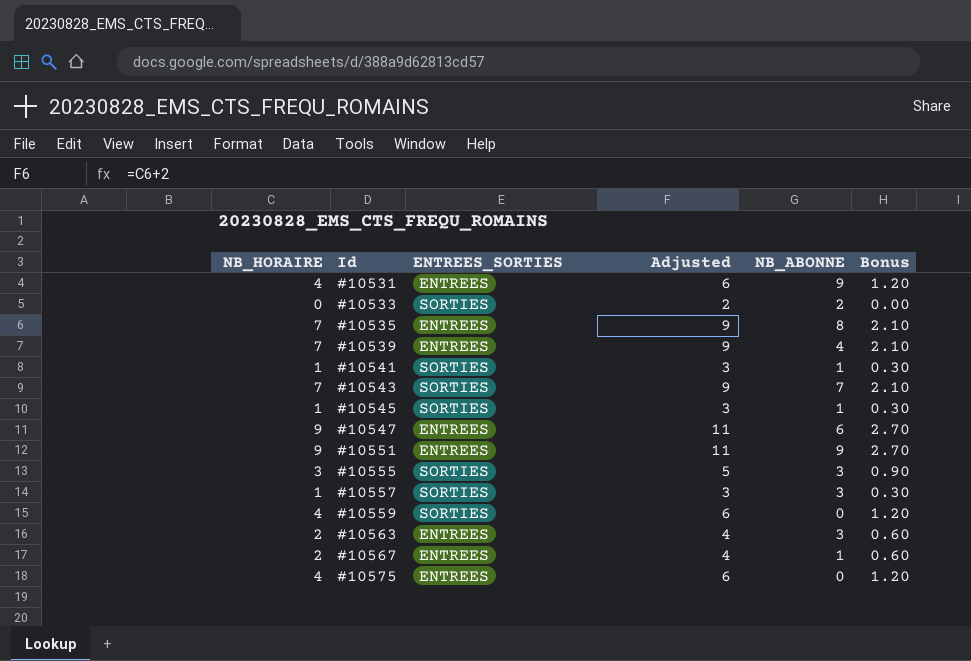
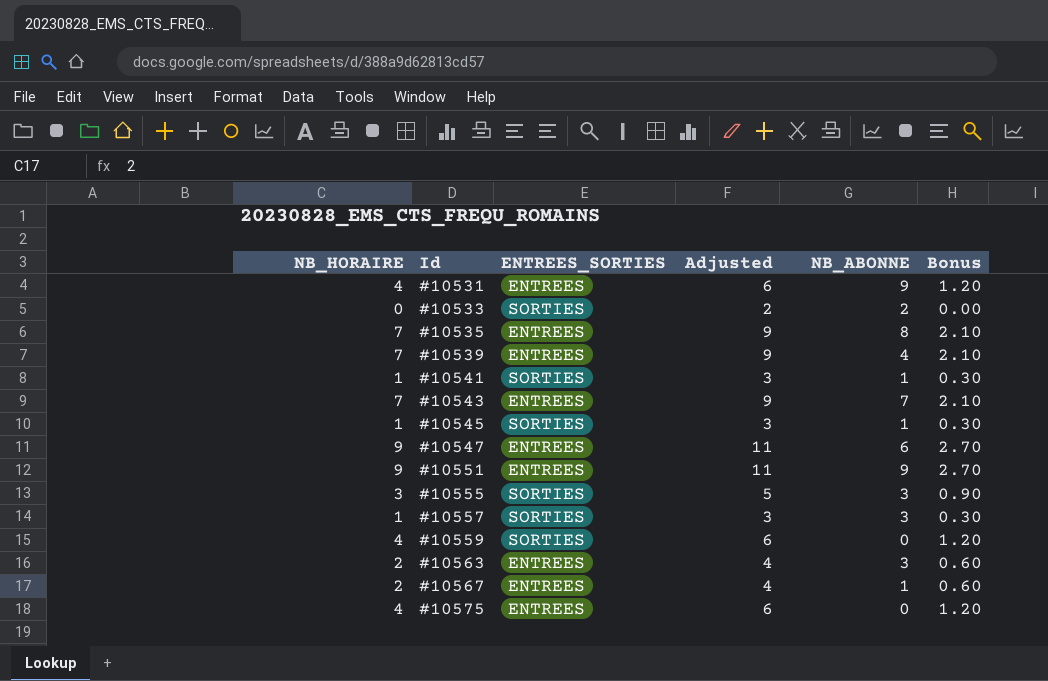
#10543 | ENTREES_SORTIES: SORTIES -> ENTREES

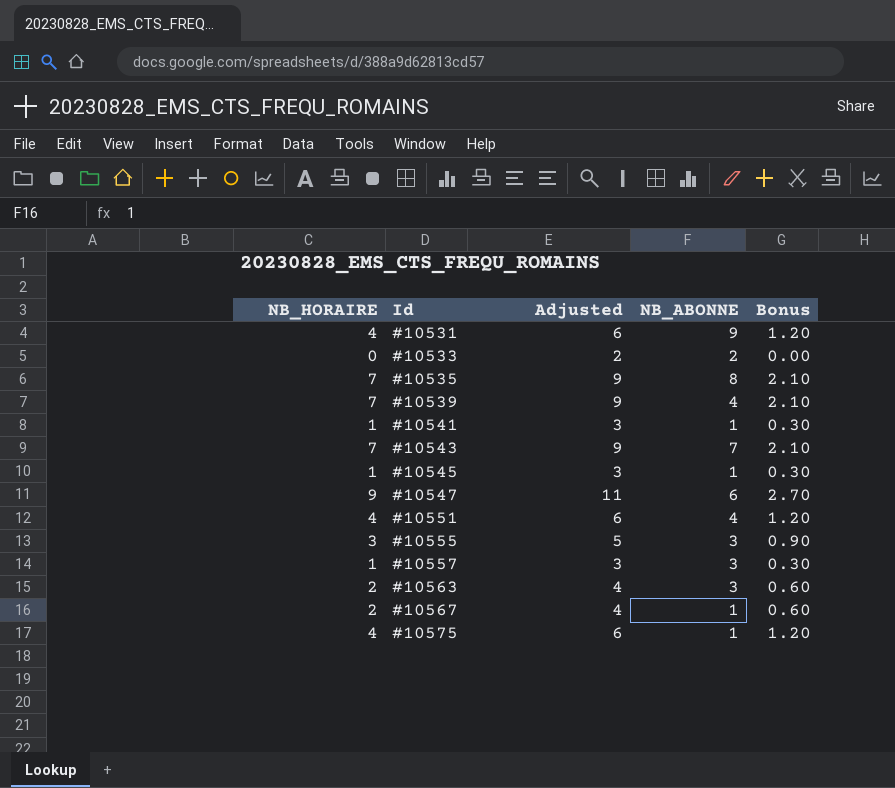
column ENTREES_SORTIES | position: 3 -> none
row #10559: 4 | SORTIES | 6 | 0 | 1.20 -> none
#10551 | NB_HORAIRE: 9 -> 4
#10551 | Adjusted: 11 -> 6
#10551 | NB_ABONNE: 9 -> 4
#10551 | Bonus: 2.70 -> 1.20
#10575 | NB_ABONNE: 0 -> 1

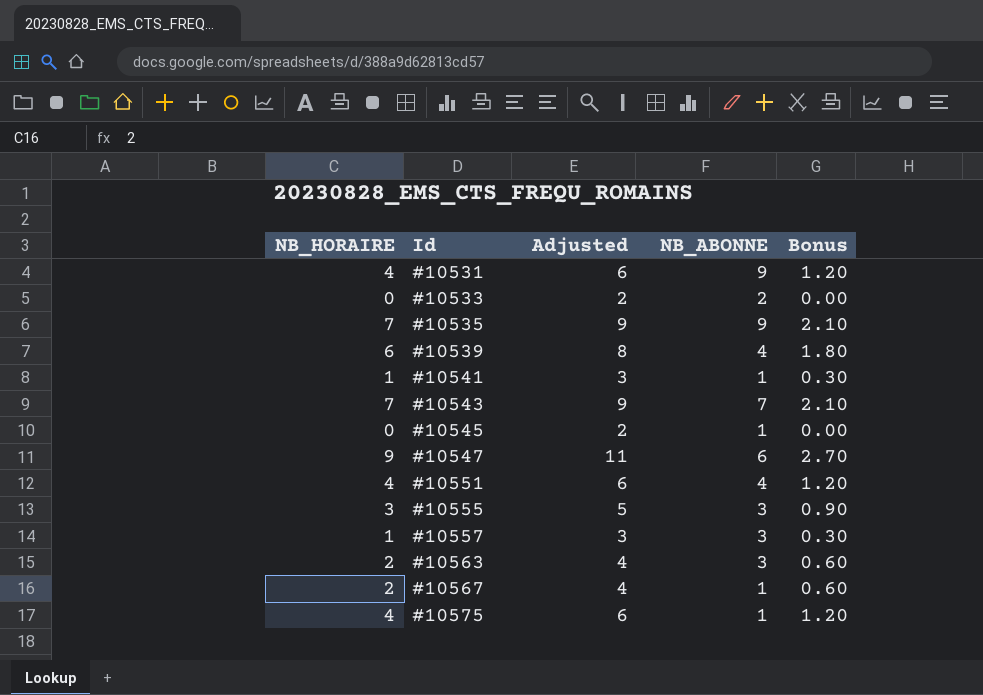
#10535 | NB_ABONNE: 8 -> 9
#10539 | NB_HORAIRE: 7 -> 6
#10539 | Adjusted: 9 -> 8
#10539 | Bonus: 2.10 -> 1.80
#10545 | NB_HORAIRE: 1 -> 0
#10545 | Adjusted: 3 -> 2
#10545 | Bonus: 0.30 -> 0.00

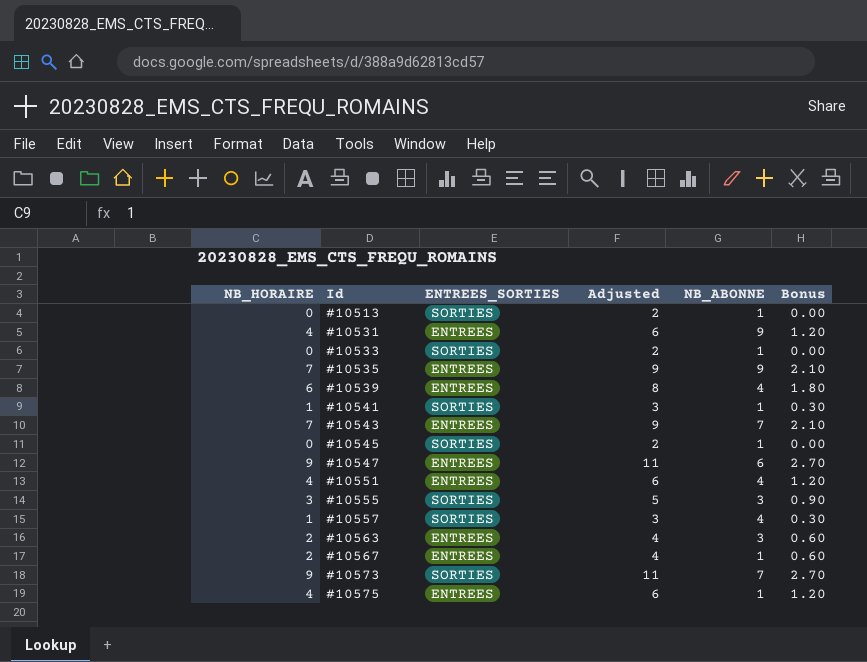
column ENTREES_SORTIES | position: none -> 3
row #10513: none -> 0 | SORTIES | 2 | 1 | 0.00
#10533 | NB_ABONNE: 2 -> 1
#10557 | NB_ABONNE: 3 -> 4
row #10573: none -> 9 | SORTIES | 11 | 7 | 2.70

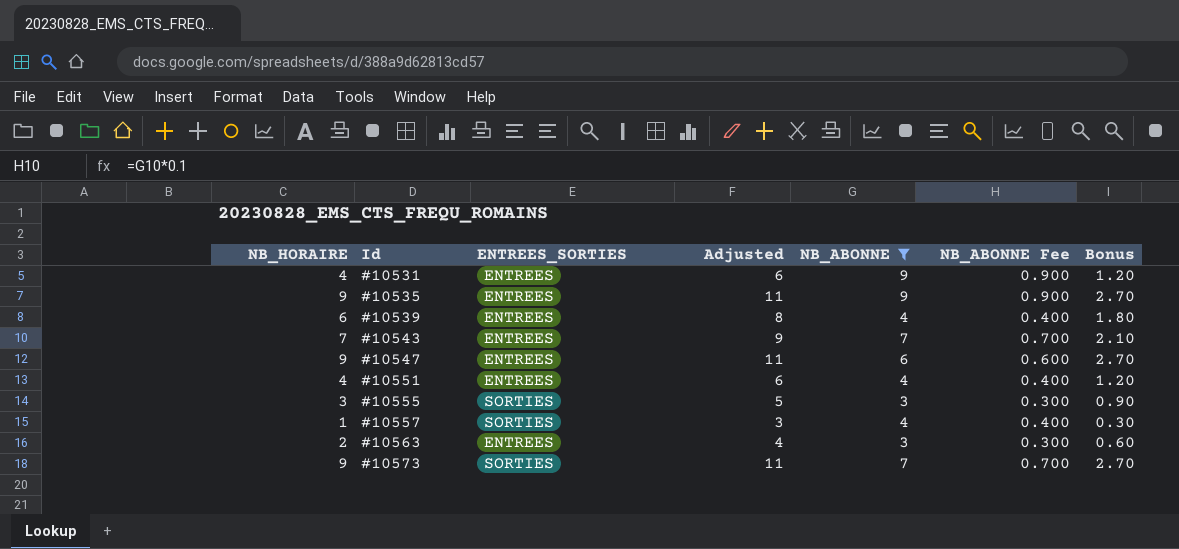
filter: none -> NB_ABONNE != 1
column NB_ABONNE Fee | formula: none -> [NB_ABONNE] * 0.1
#10535 | NB_HORAIRE: 7 -> 9
#10535 | Adjusted: 9 -> 11
#10535 | Bonus: 2.10 -> 2.70

